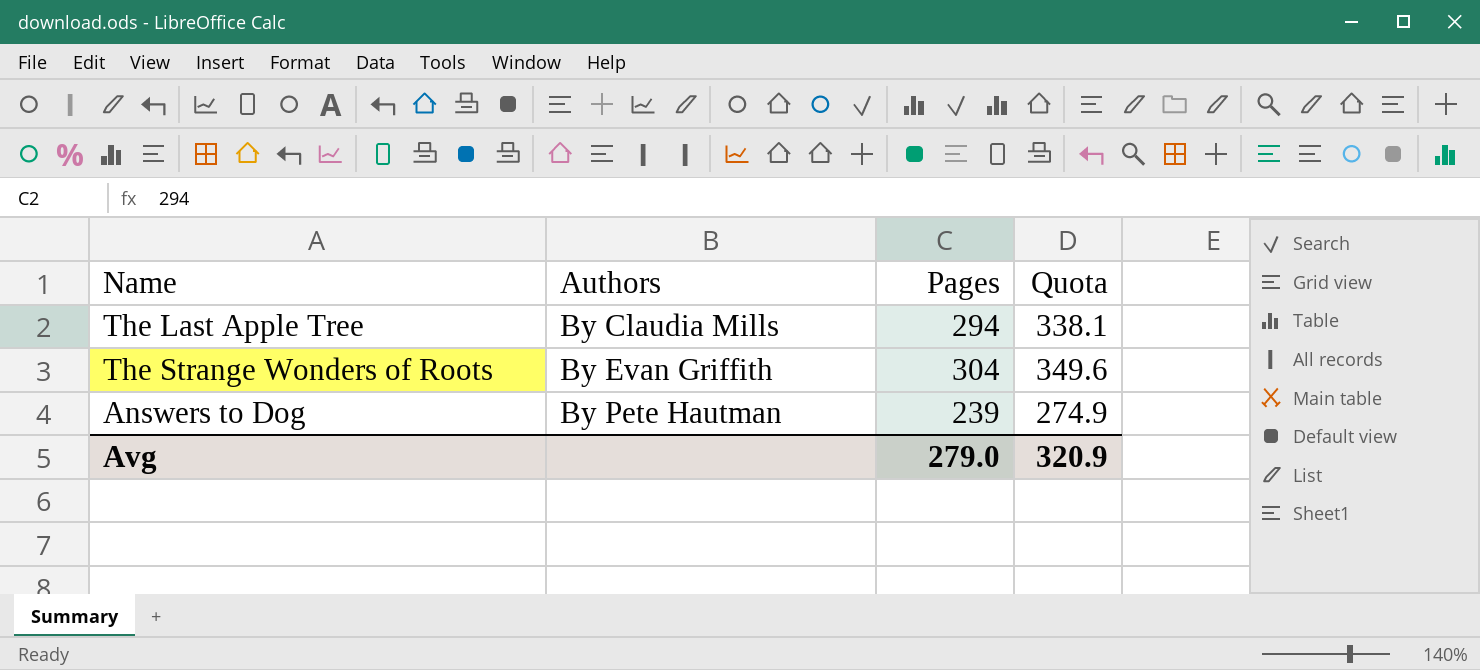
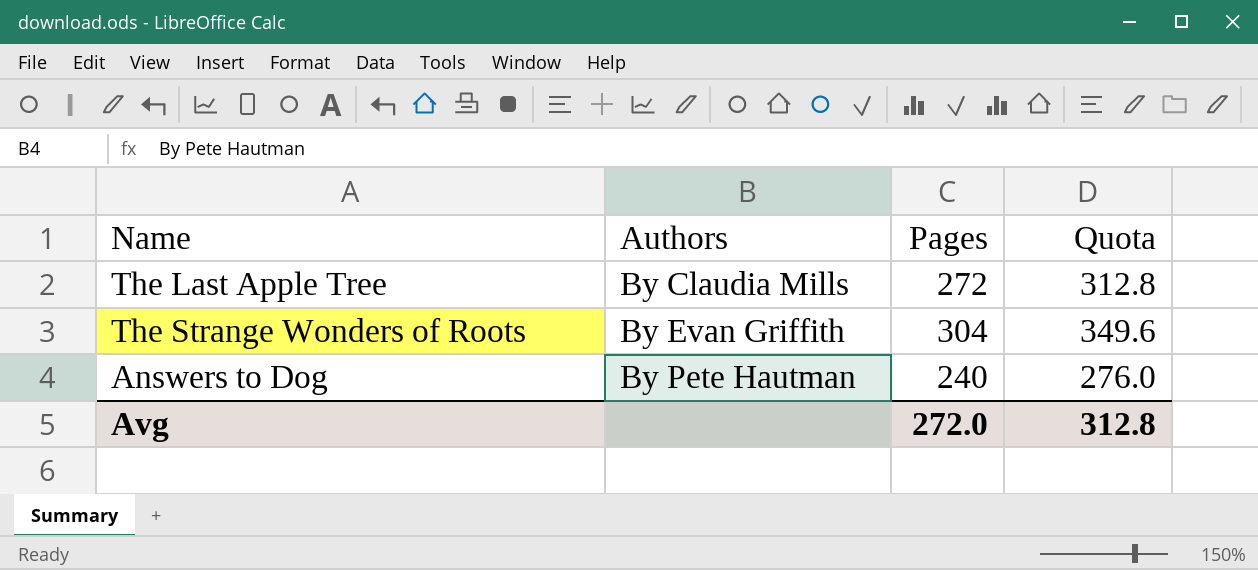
The Last Apple Tree | Pages: 294 -> 272
The Last Apple Tree | Quota: 338.1 -> 312.8
Answers to Dog | Pages: 239 -> 240
Answers to Dog | Quota: 274.9 -> 276.0
Avg | Pages: 279.0 -> 272.0
Avg | Quota: 320.9 -> 312.8

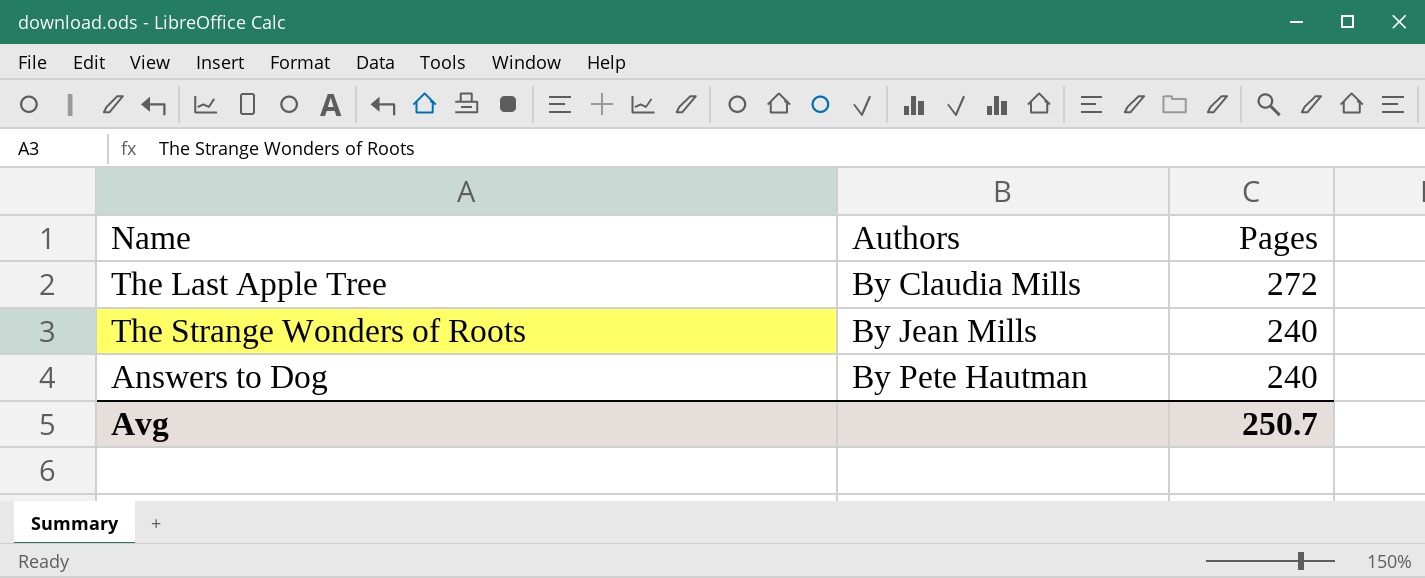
column Quota | formula: [Pages] * 1.15 -> none
The Strange Wonders of Roots | Authors: By Evan Griffith -> By Jean Mills
The Strange Wonders of Roots | Pages: 304 -> 240
Avg | Pages: 272.0 -> 250.7

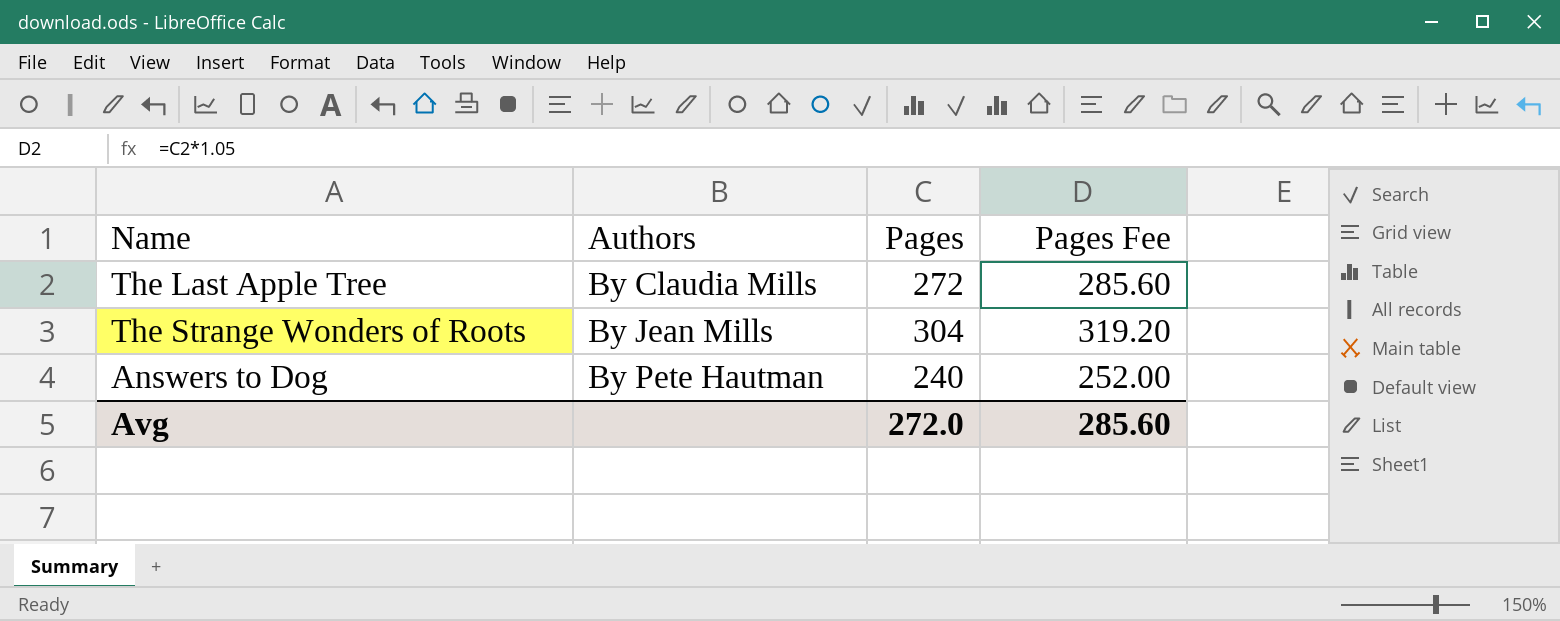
column Pages Fee | formula: none -> [Pages] * 1.05
The Strange Wonders of Roots | Pages: 240 -> 304
Avg | Pages: 250.7 -> 272.0

